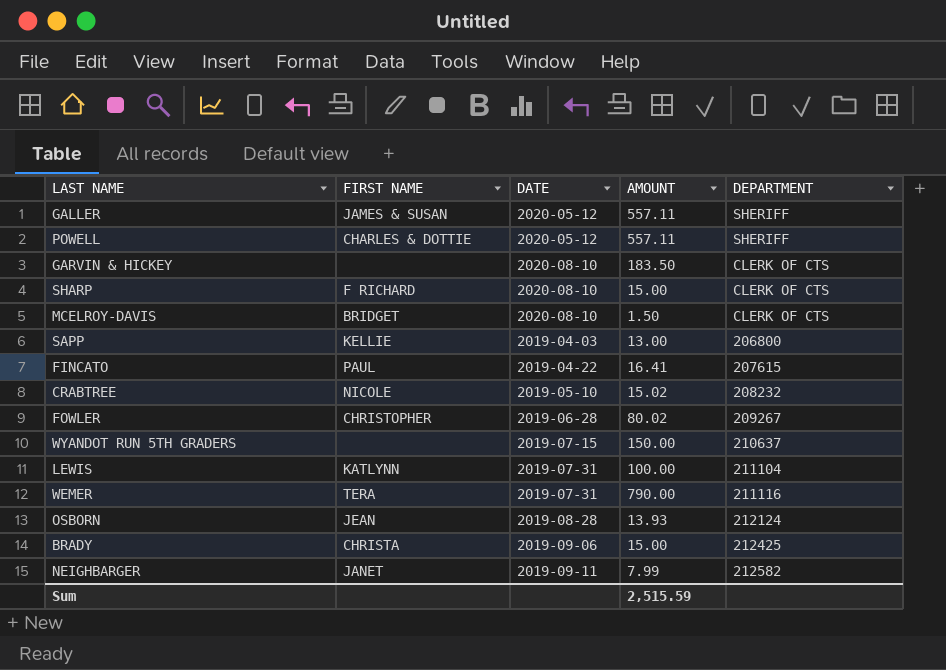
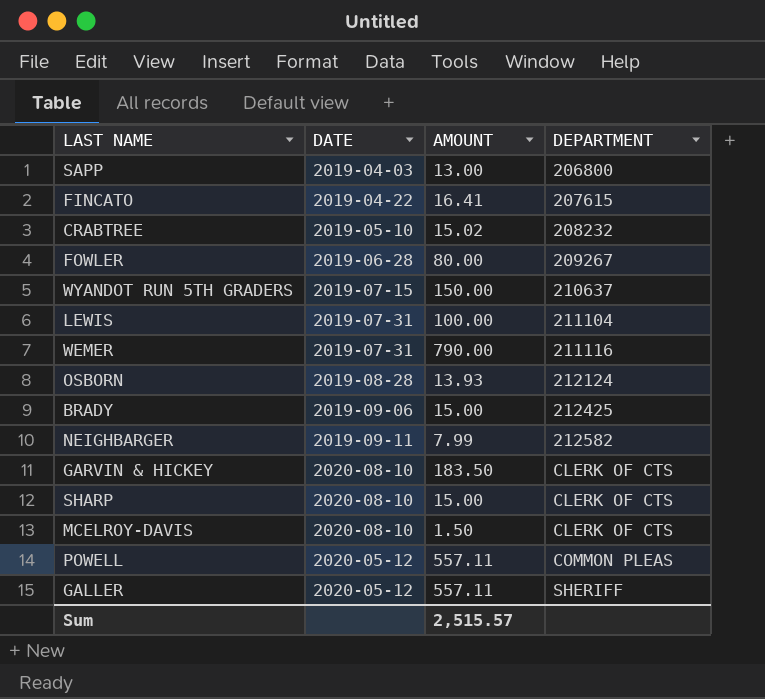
row order: none -> DEPARTMENT ascending
column FIRST NAME | position: 2 -> none
FOWLER | AMOUNT: 80.02 -> 80.00
POWELL | DEPARTMENT: SHERIFF -> COMMON PLEAS
Sum | AMOUNT: 2,515.59 -> 2,515.57

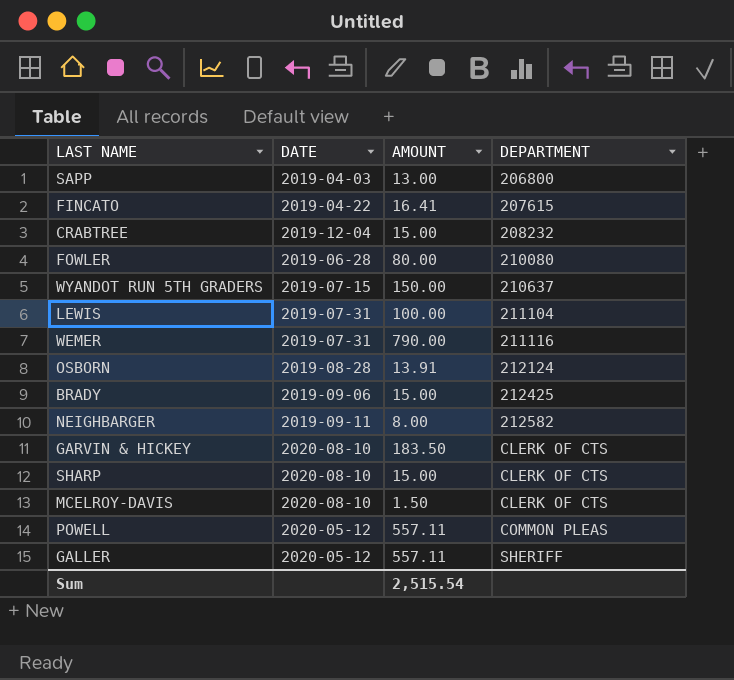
CRABTREE | DATE: 2019-05-10 -> 2019-12-04
CRABTREE | AMOUNT: 15.02 -> 15.00
FOWLER | DEPARTMENT: 209267 -> 210080
OSBORN | AMOUNT: 13.93 -> 13.91
NEIGHBARGER | AMOUNT: 7.99 -> 8.00
Sum | AMOUNT: 2,515.57 -> 2,515.54

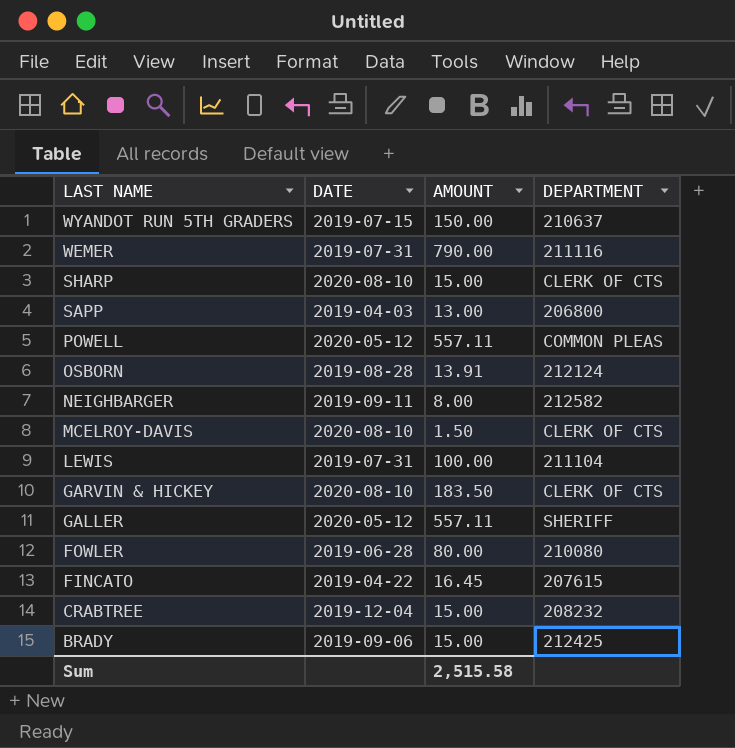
row order: DEPARTMENT ascending -> LAST NAME descending
FINCATO | AMOUNT: 16.41 -> 16.45
Sum | AMOUNT: 2,515.54 -> 2,515.58

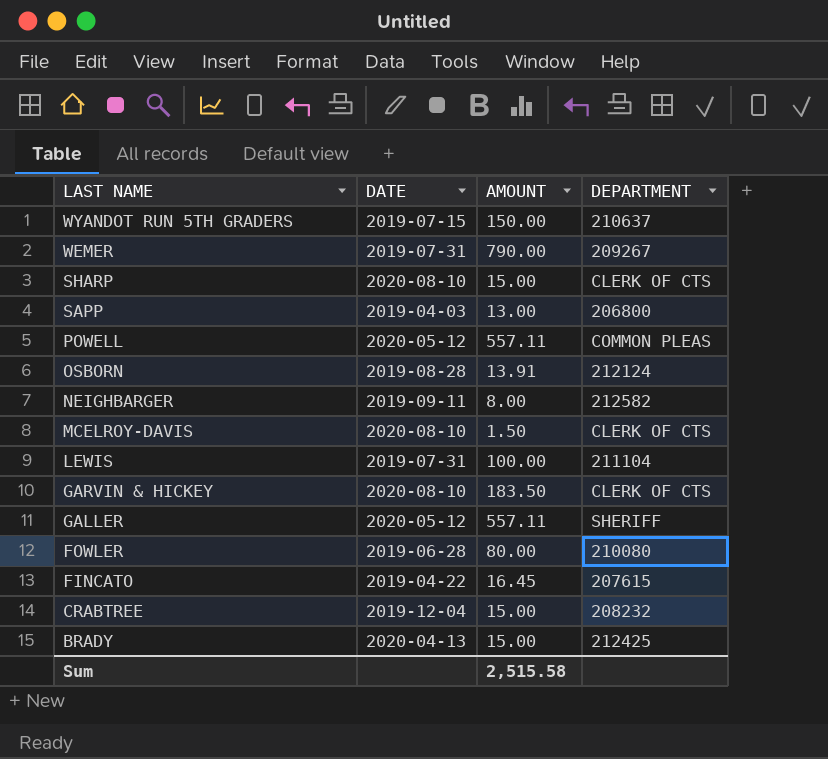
WEMER | DEPARTMENT: 211116 -> 209267
BRADY | DATE: 2019-09-06 -> 2020-04-13

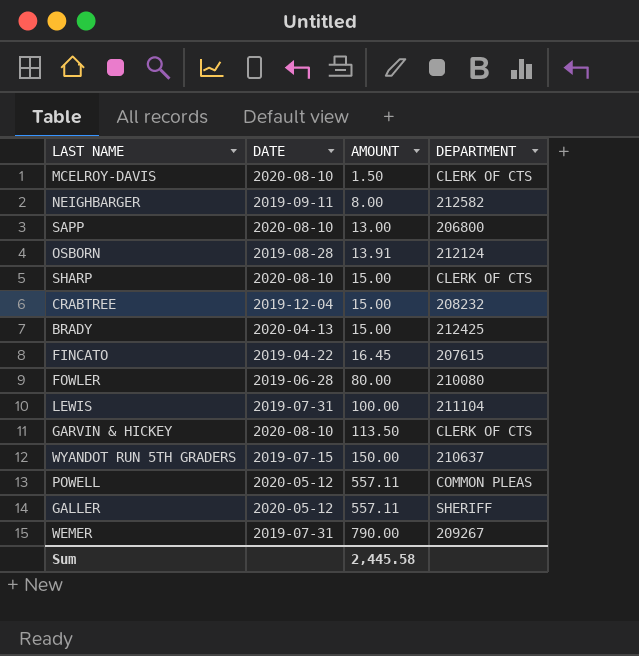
row order: LAST NAME descending -> AMOUNT ascending
SAPP | DATE: 2019-04-03 -> 2020-08-10
GARVIN & HICKEY | AMOUNT: 183.50 -> 113.50
Sum | AMOUNT: 2,515.58 -> 2,445.58

